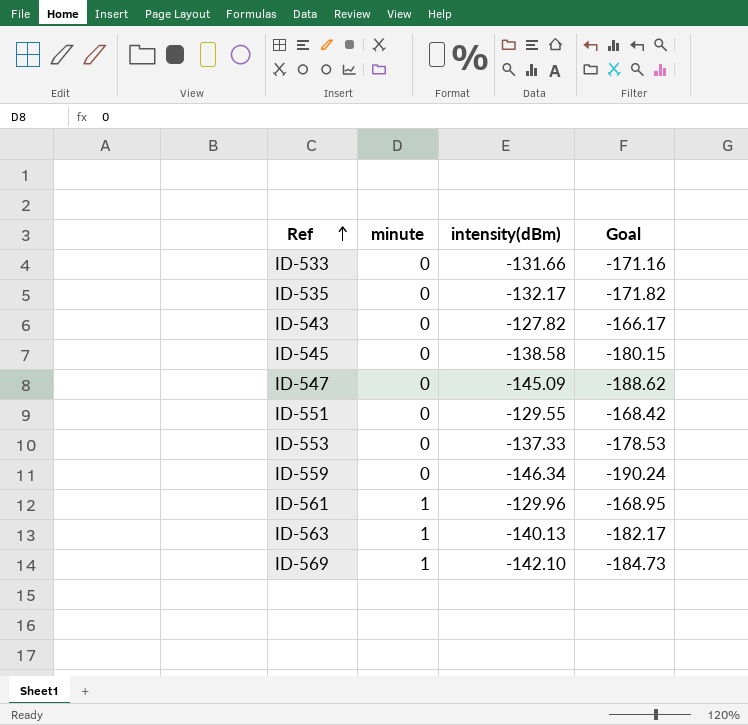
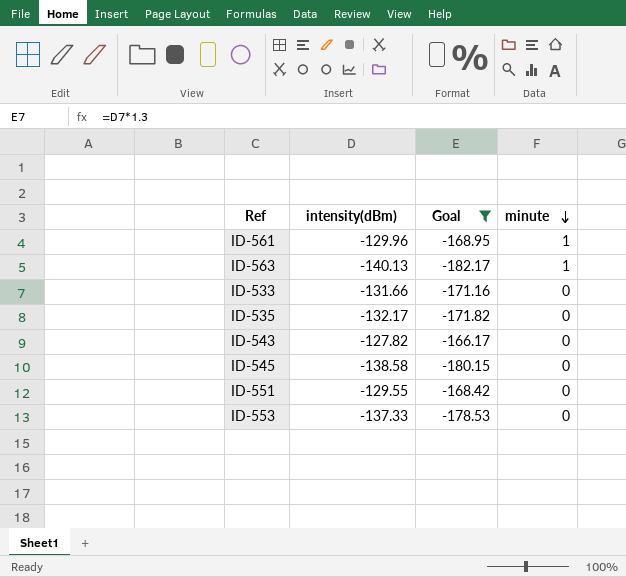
filter: none -> Goal >= -182.17
row order: Ref ascending -> minute descending
column minute | position: 2 -> 4

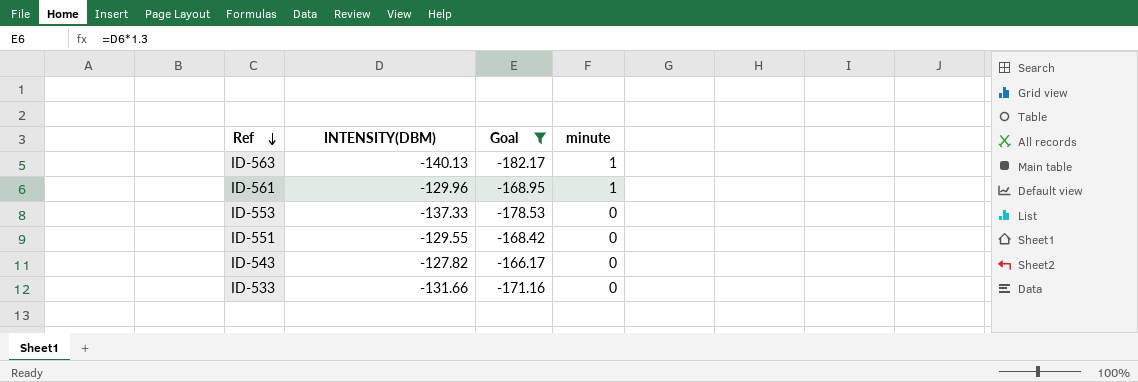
row order: minute descending -> Ref descending
column name: intensity(dBm) -> INTENSITY(DBM)
row ID-535: -132.17 | -171.82 | 0 -> none
row ID-545: -138.58 | -180.15 | 0 -> none

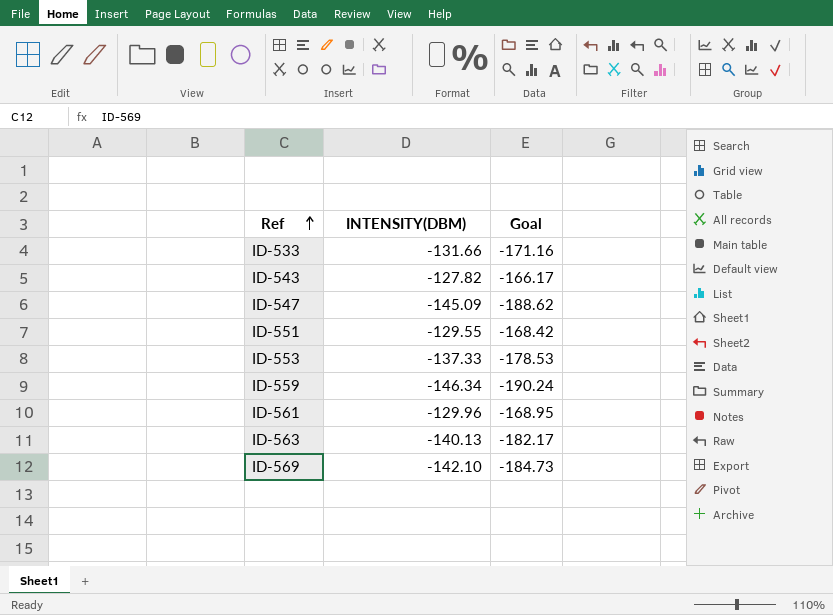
filter: Goal >= -182.17 -> none
row order: Ref descending -> Ref ascending
column minute | position: 4 -> none

